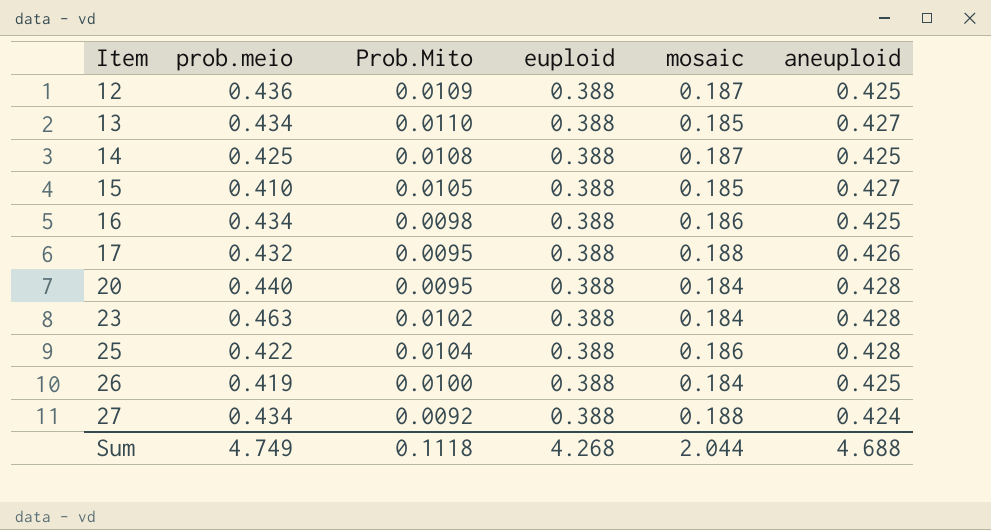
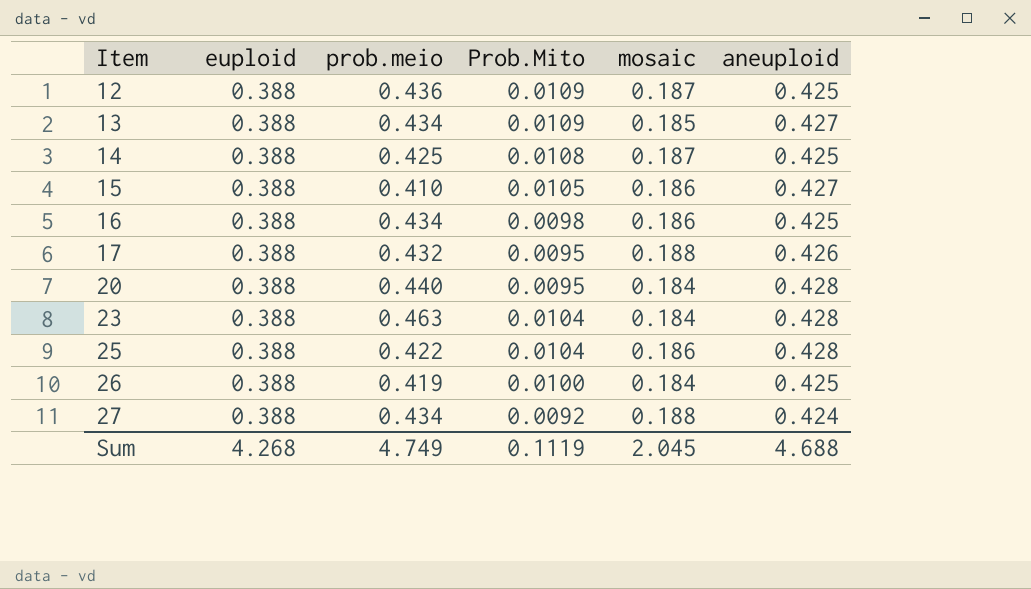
column euploid | position: 4 -> 2
13 | Prob.Mito: 0.0110 -> 0.0109
15 | mosaic: 0.185 -> 0.186
23 | Prob.Mito: 0.0102 -> 0.0104
Sum | Prob.Mito: 0.1118 -> 0.1119
Sum | mosaic: 2.044 -> 2.045

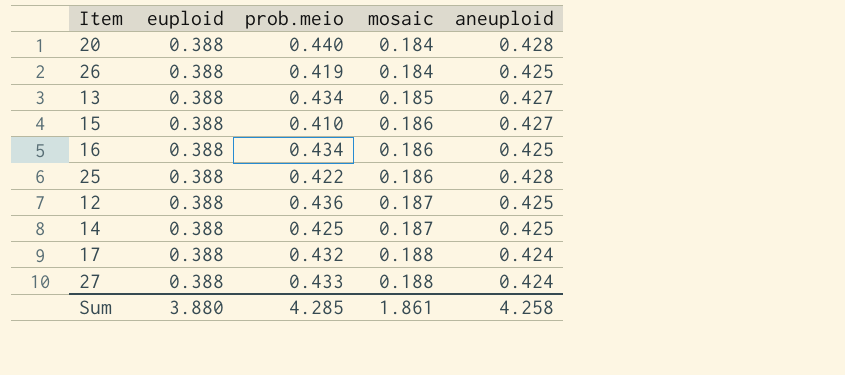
row order: Item ascending -> mosaic ascending
column Prob.Mito | position: 4 -> none
row 23: 0.388 | 0.463 | 0.0104 | 0.184 | 0.428 -> none
17 | aneuploid: 0.426 -> 0.424
27 | prob.meio: 0.434 -> 0.433
Sum | euploid: 4.268 -> 3.880
Sum | prob.meio: 4.749 -> 4.285
Sum | mosaic: 2.045 -> 1.861
Sum | aneuploid: 4.688 -> 4.258

